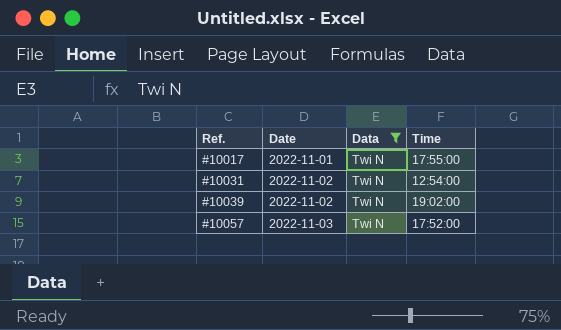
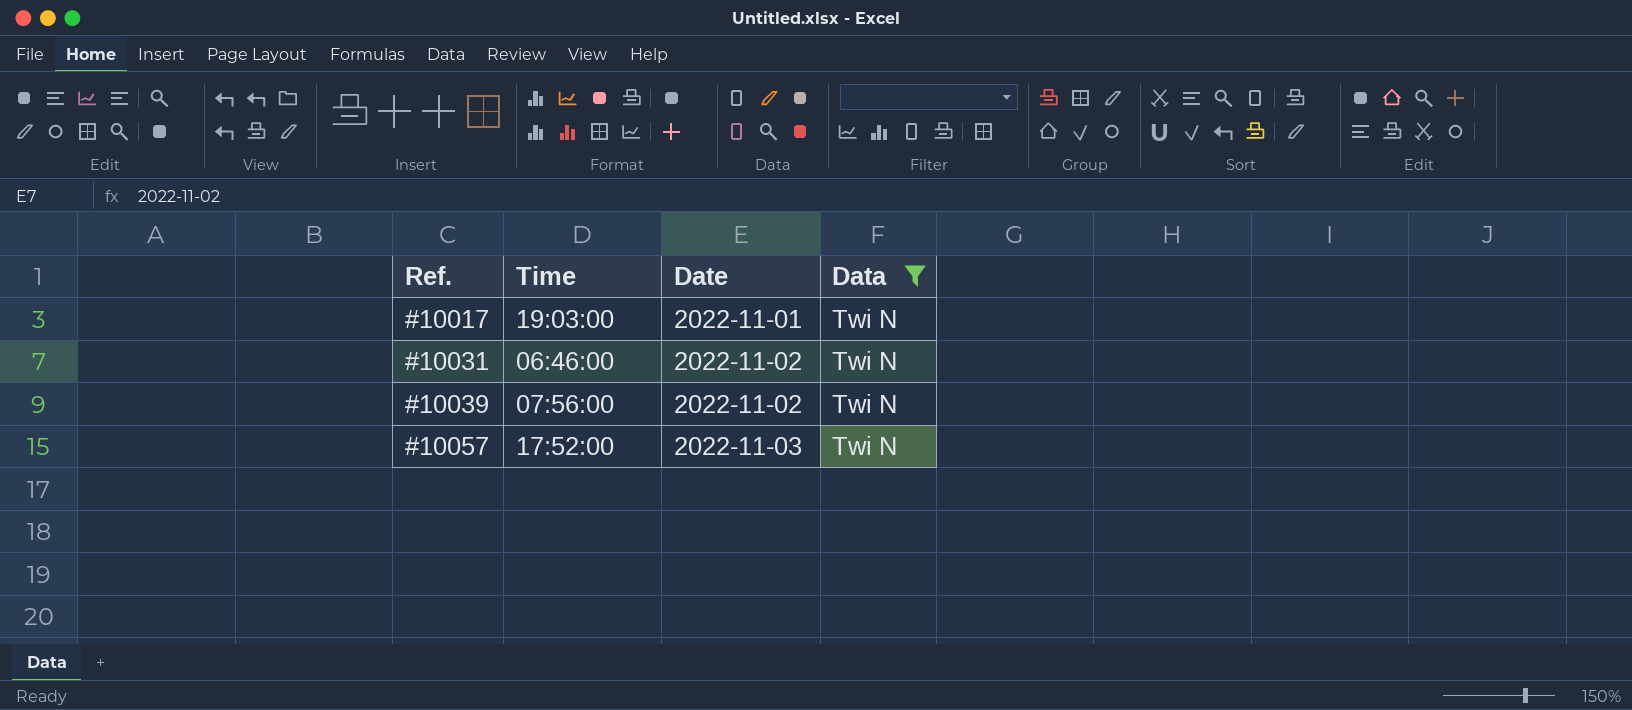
column Time | position: 4 -> 2
#10017 | Time: 17:55:00 -> 19:03:00
#10031 | Time: 12:54:00 -> 06:46:00
#10039 | Time: 19:02:00 -> 07:56:00

